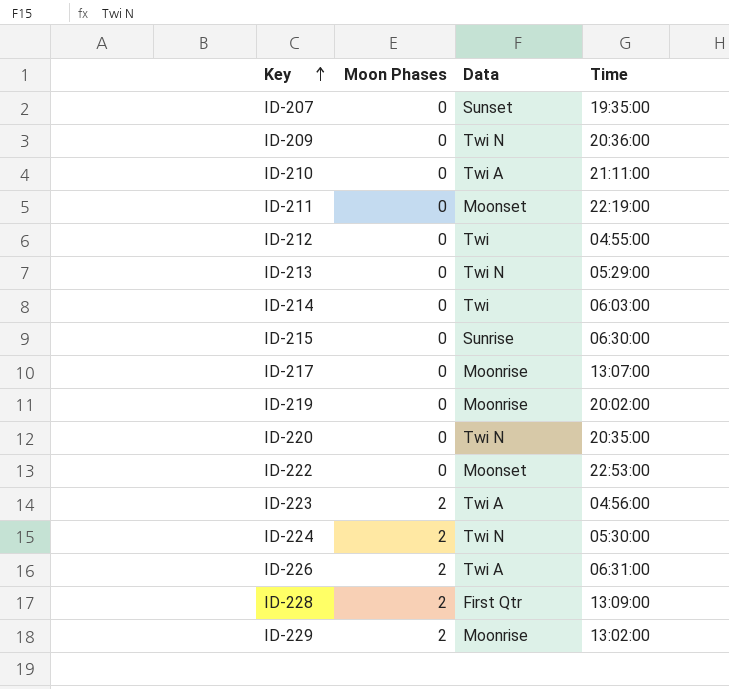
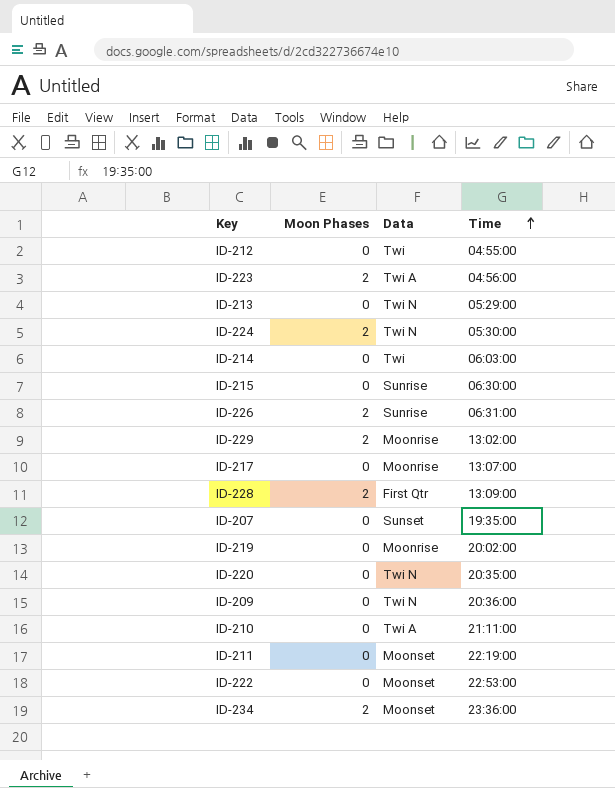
row order: Key ascending -> Time ascending
ID-226 | Data: Twi A -> Sunrise
row ID-234: none -> 2 | Moonset | 23:36:00

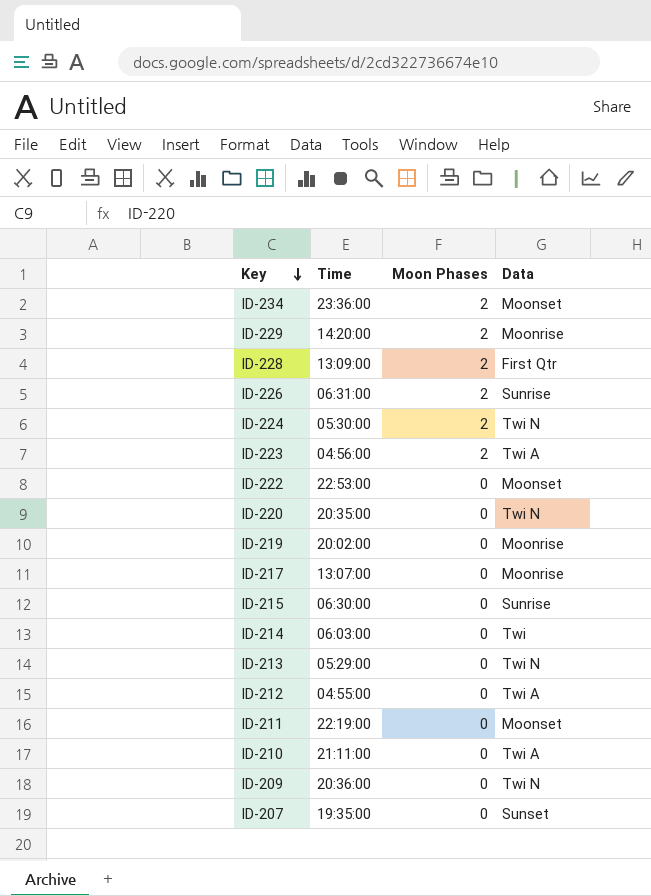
row order: Time ascending -> Key descending
column Time | position: 4 -> 2
ID-229 | Time: 13:02:00 -> 14:20:00
ID-212 | Data: Twi -> Twi A

